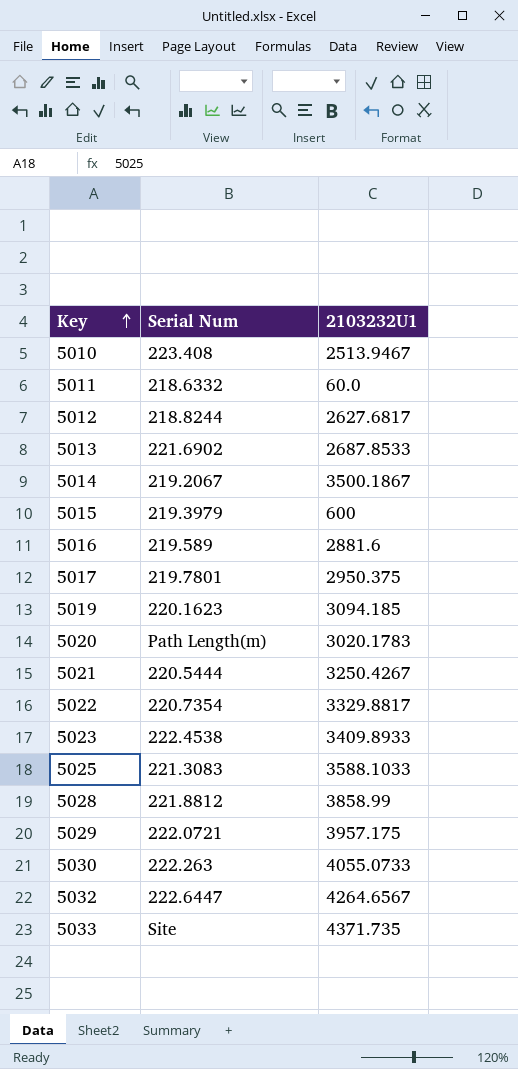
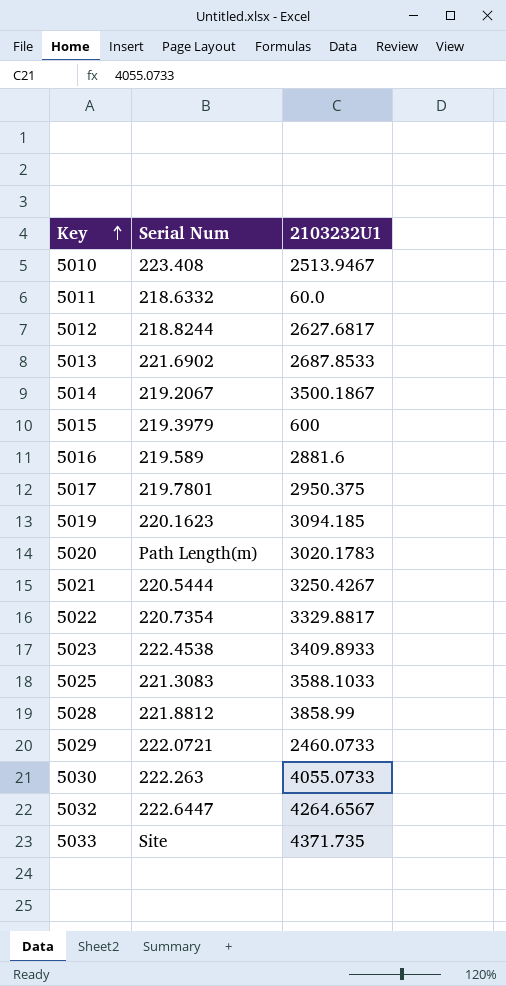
5029 | 2103232U1: 3957.175 -> 2460.0733

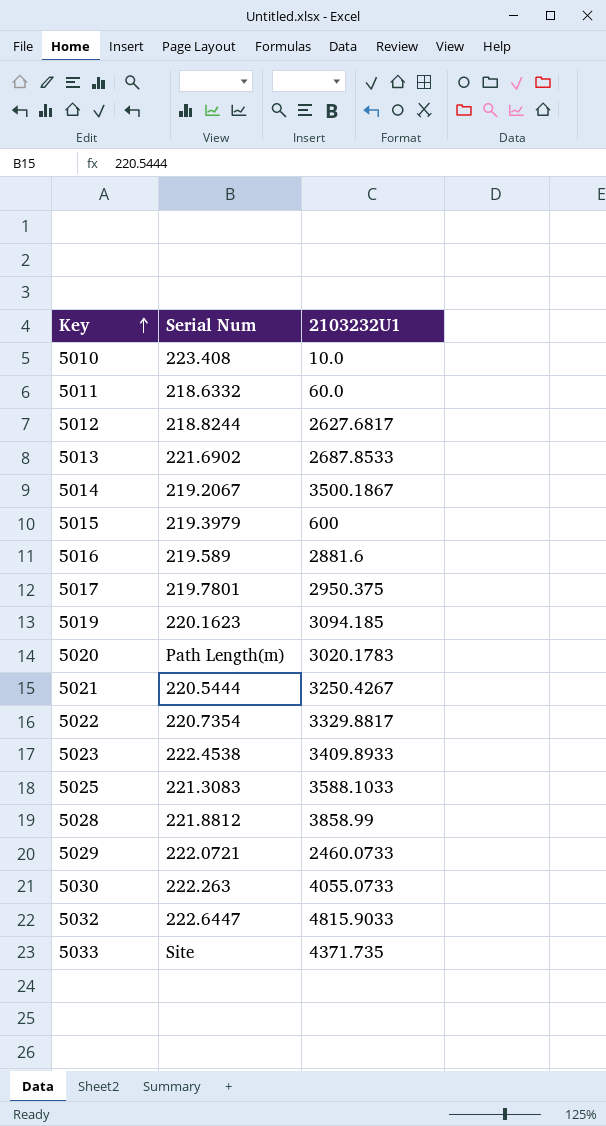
5010 | 2103232U1: 2513.9467 -> 10.0
5032 | 2103232U1: 4264.6567 -> 4815.9033

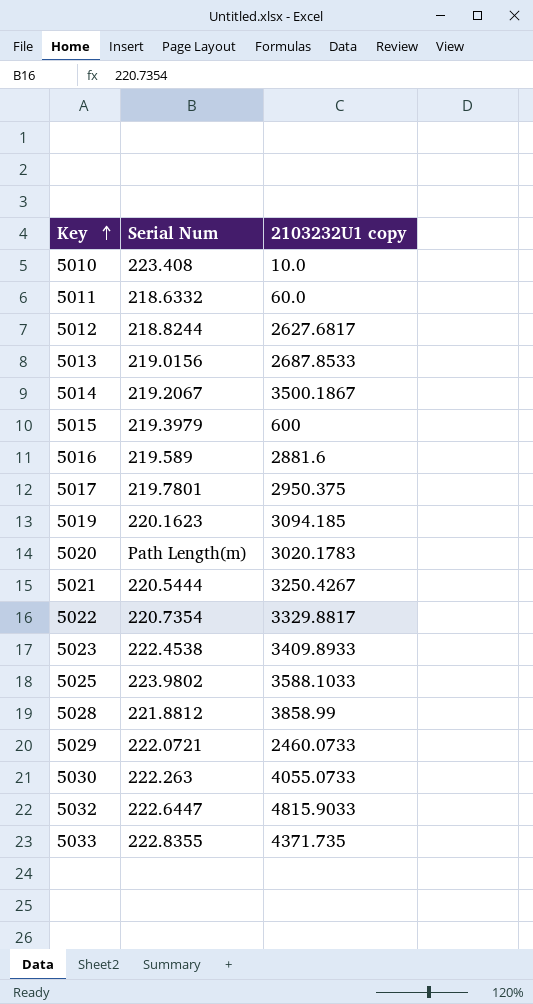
column name: 2103232U1 -> 2103232U1 copy
5013 | Serial Num: 221.6902 -> 219.0156
5025 | Serial Num: 221.3083 -> 223.9802
5033 | Serial Num: Site -> 222.8355

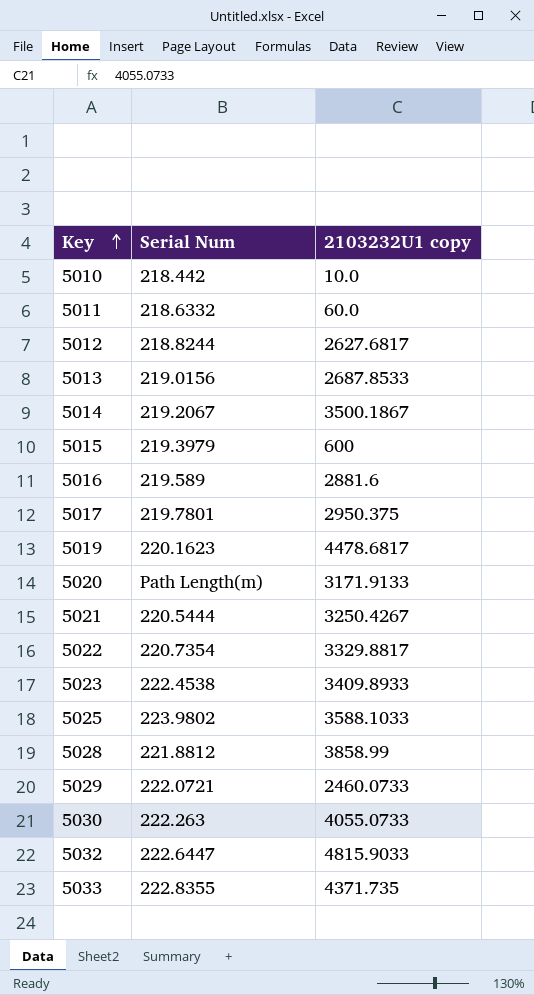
5010 | Serial Num: 223.408 -> 218.442
5019 | 2103232U1 copy: 3094.185 -> 4478.6817
5020 | 2103232U1 copy: 3020.1783 -> 3171.9133

